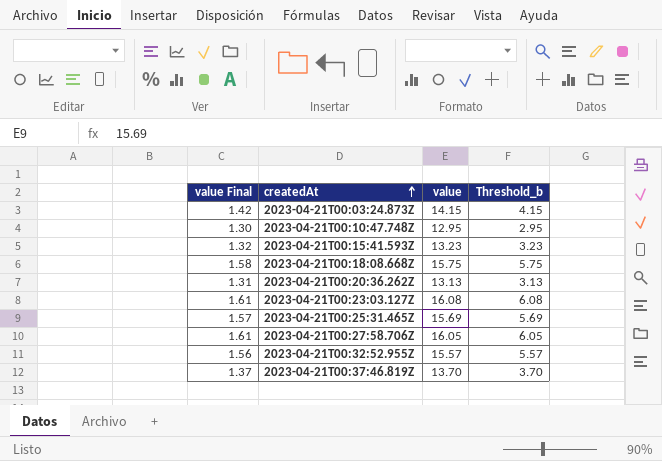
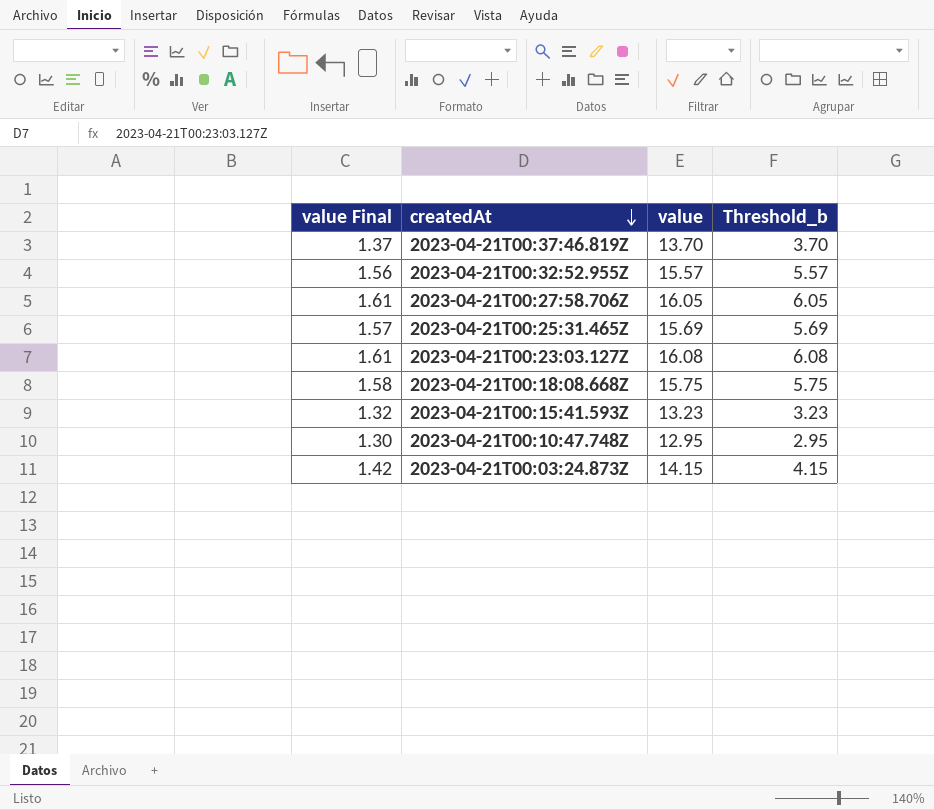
row order: createdAt ascending -> createdAt descending
row 2023-04-21T00:20:36.262Z: 1.31 | 13.13 | 3.13 -> none

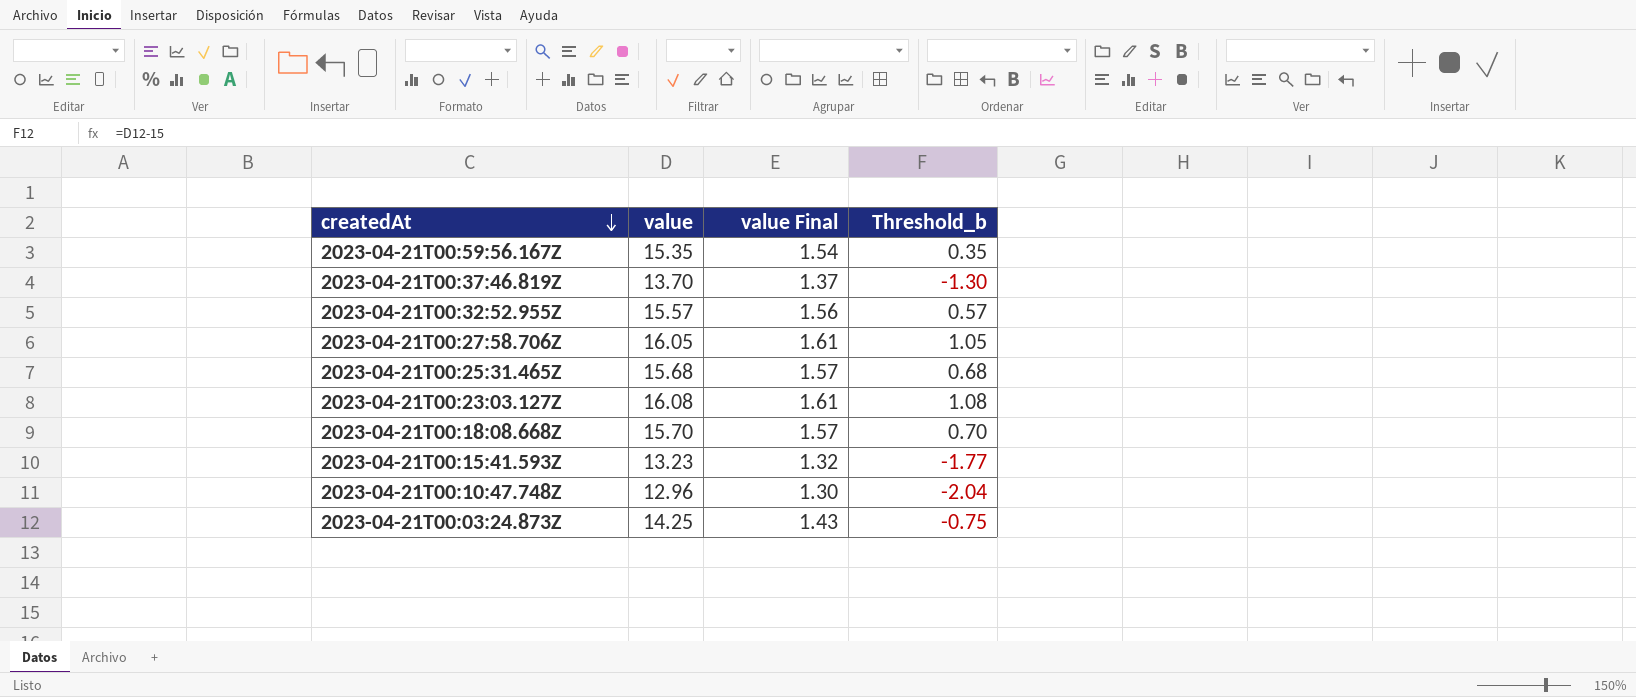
column value Final | position: 1 -> 3
column Threshold_b | formula: [value] - 10 -> [value] - 15
row 2023-04-21T00:59:56.167Z: none -> 15.35 | 1.54 | 0.35
2023-04-21T00:25:31.465Z | value: 15.69 -> 15.68
2023-04-21T00:18:08.668Z | value: 15.75 -> 15.70
2023-04-21T00:18:08.668Z | value Final: 1.58 -> 1.57
2023-04-21T00:10:47.748Z | value: 12.95 -> 12.96
2023-04-21T00:03:24.873Z | value: 14.15 -> 14.25
2023-04-21T00:03:24.873Z | value Final: 1.42 -> 1.43

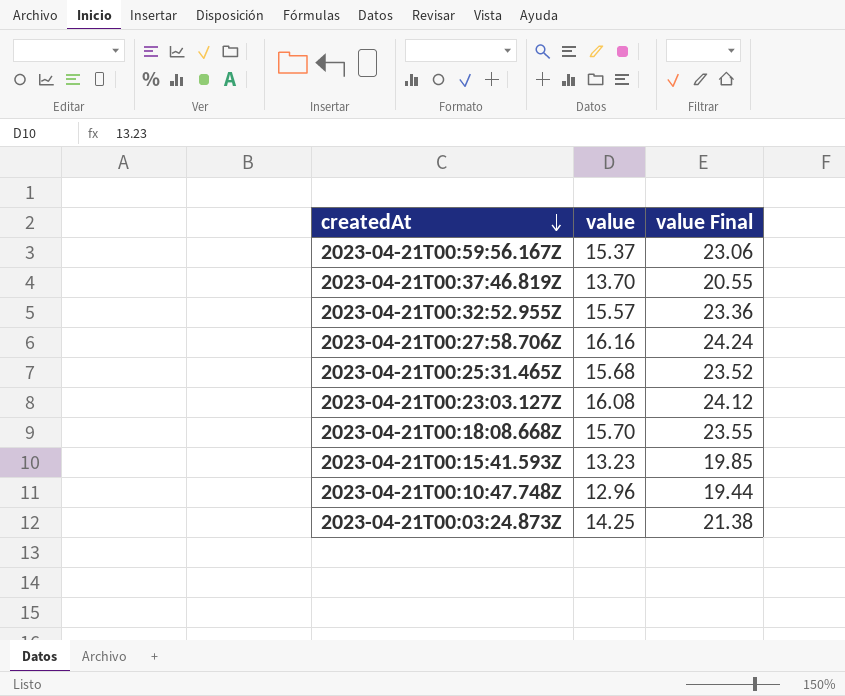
column Threshold_b | formula: [value] - 15 -> none
column value Final | formula: [value] * 0.1 -> [value] * 1.5
2023-04-21T00:59:56.167Z | value: 15.35 -> 15.37
2023-04-21T00:27:58.706Z | value: 16.05 -> 16.16

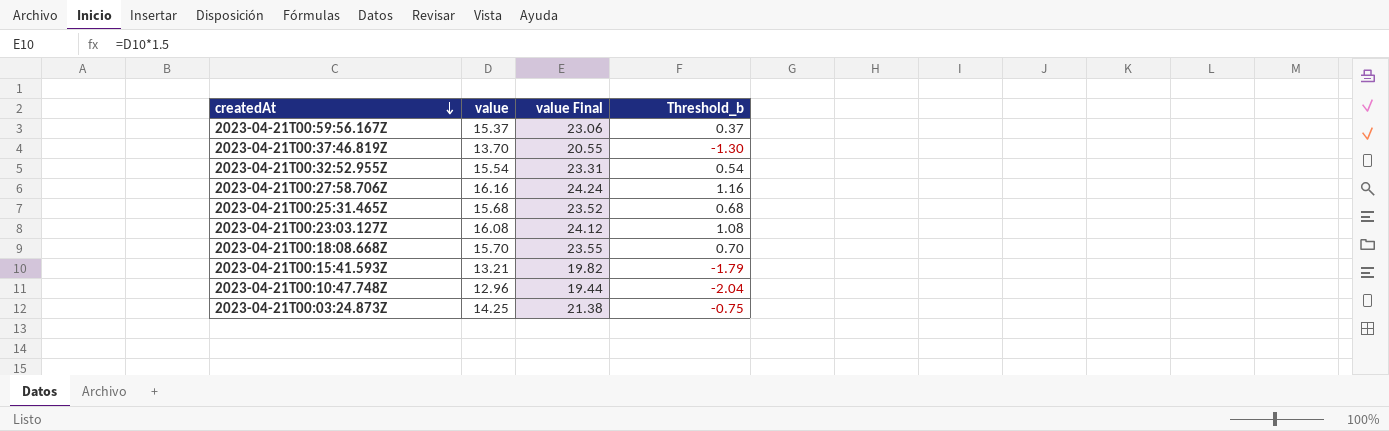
column Threshold_b | formula: none -> [value] - 15
2023-04-21T00:32:52.955Z | value: 15.57 -> 15.54
2023-04-21T00:32:52.955Z | value Final: 23.36 -> 23.31
2023-04-21T00:15:41.593Z | value: 13.23 -> 13.21
2023-04-21T00:15:41.593Z | value Final: 19.85 -> 19.82

